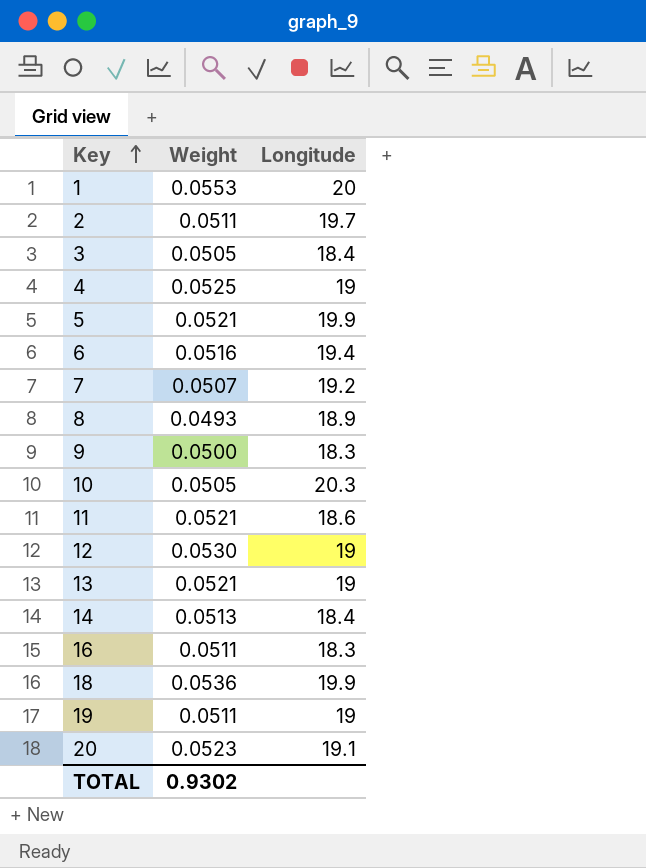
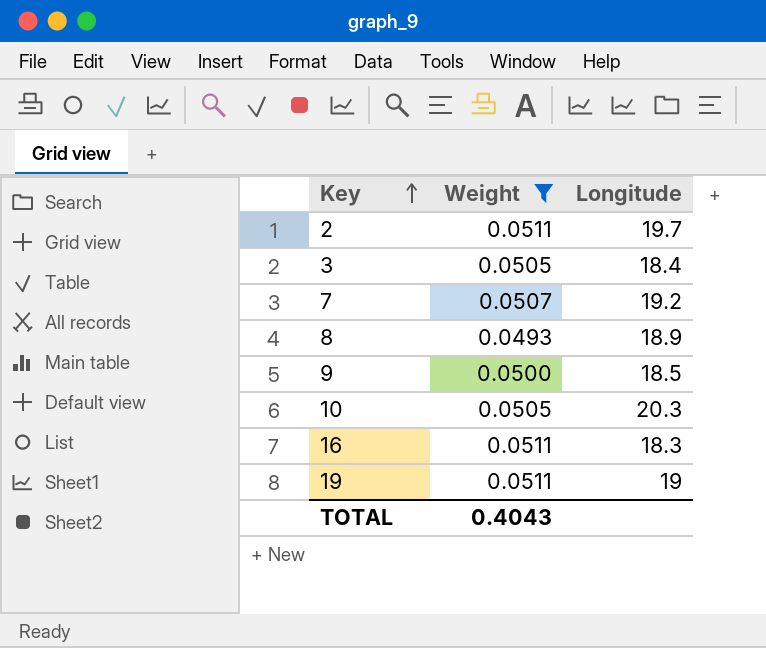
filter: none -> Weight <= 0.0511
9 | Longitude: 18.3 -> 18.5
TOTAL | Weight: 0.9302 -> 0.4043

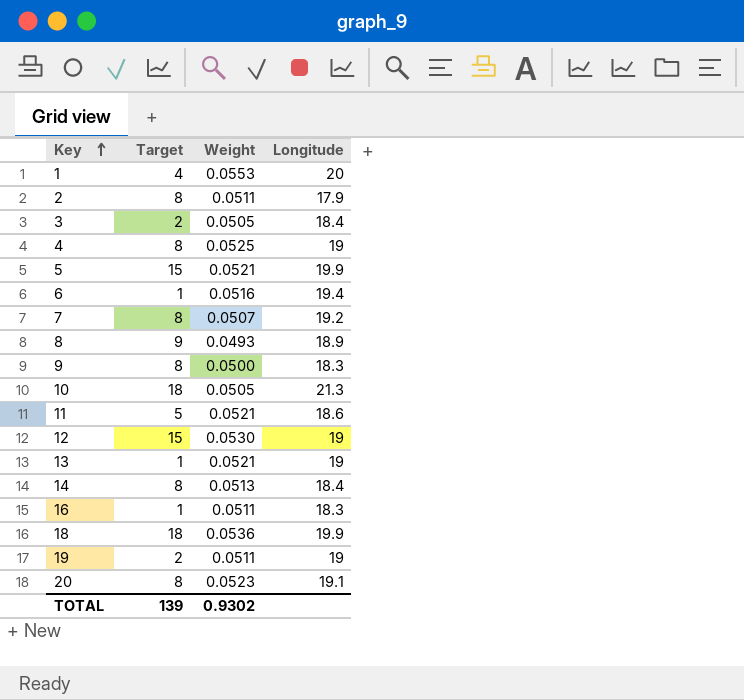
filter: Weight <= 0.0511 -> none
column Target | position: none -> 2
2 | Longitude: 19.7 -> 17.9
9 | Longitude: 18.5 -> 18.3
10 | Longitude: 20.3 -> 21.3
TOTAL | Weight: 0.4043 -> 0.9302

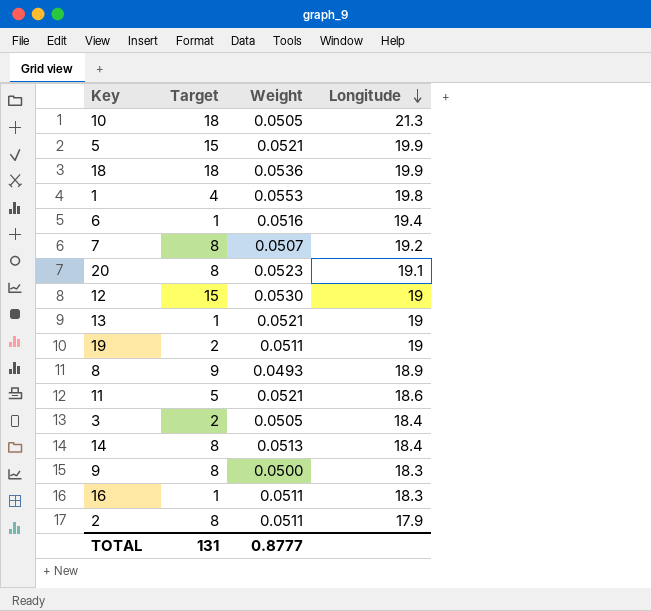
row order: Key ascending -> Longitude descending
row 4: 8 | 0.0525 | 19 -> none
1 | Longitude: 20 -> 19.8
TOTAL | Target: 139 -> 131
TOTAL | Weight: 0.9302 -> 0.8777

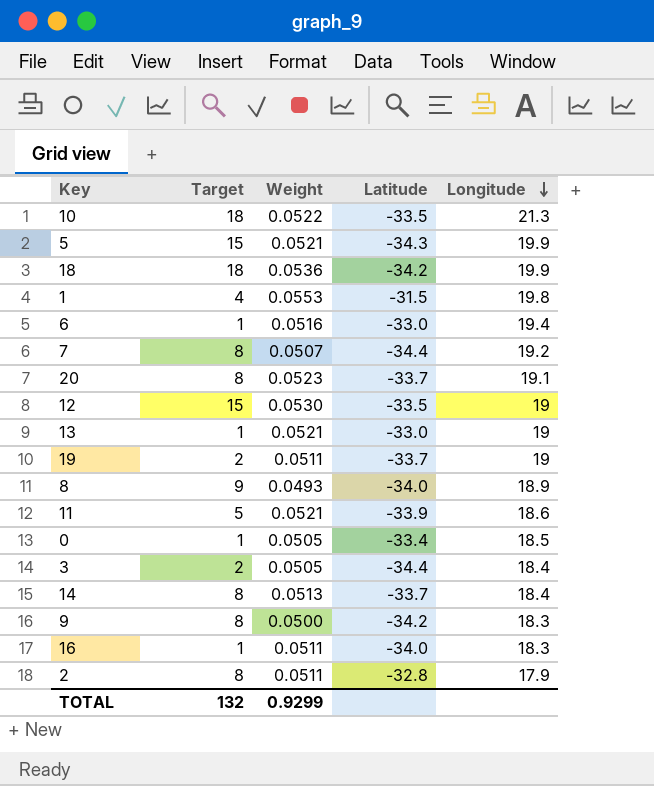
column Latitude | position: none -> 4
10 | Weight: 0.0505 -> 0.0522
row 0: none -> 1 | 0.0505 | -33.4 | 18.5
TOTAL | Target: 131 -> 132
TOTAL | Weight: 0.8777 -> 0.9299

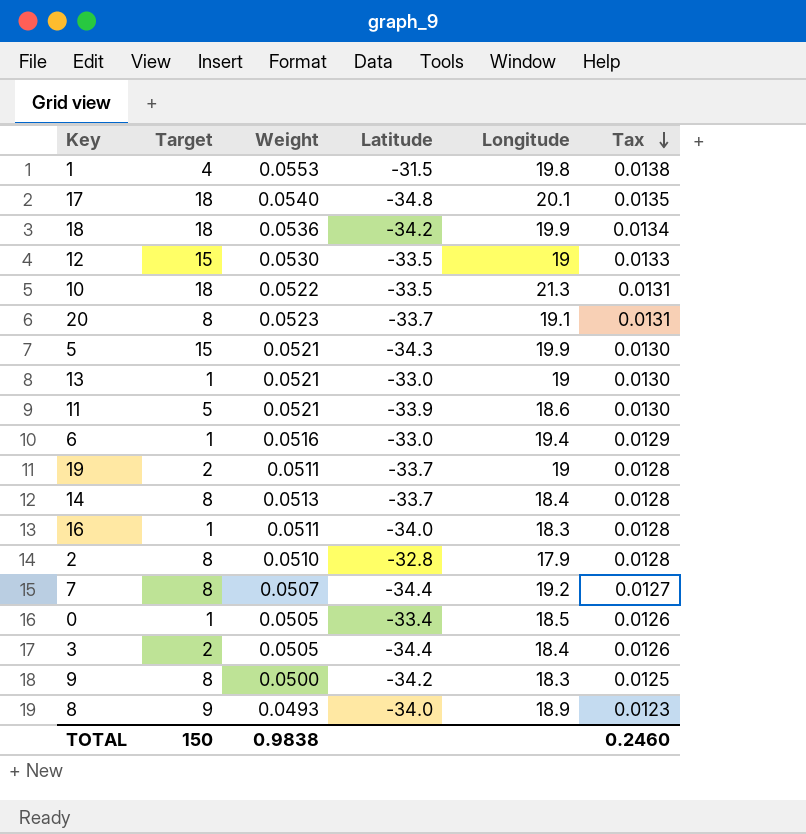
row order: Longitude descending -> Tax descending
column Tax | formula: none -> [Weight] * 0.25
row 17: none -> 18 | 0.0540 | -34.8 | 20.1 | 0.0135
2 | Weight: 0.0511 -> 0.0510
TOTAL | Target: 132 -> 150
TOTAL | Weight: 0.9299 -> 0.9838

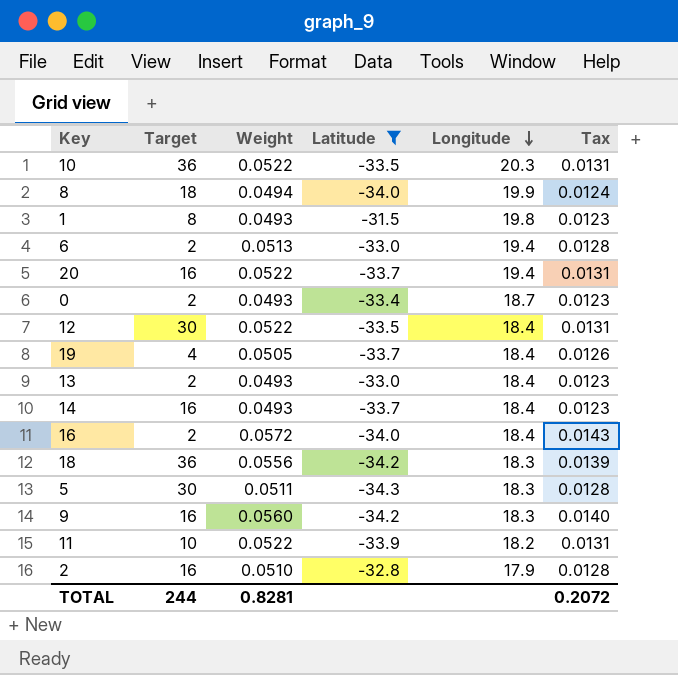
filter: none -> Latitude >= -34.3
row order: Tax descending -> Longitude descending
10 | Target: 18 -> 36
10 | Longitude: 21.3 -> 20.3
8 | Target: 9 -> 18
8 | Weight: 0.0493 -> 0.0494
8 | Longitude: 18.9 -> 19.9
8 | Tax: 0.0123 -> 0.0124
1 | Target: 4 -> 8
1 | Weight: 0.0553 -> 0.0493
1 | Tax: 0.0138 -> 0.0123
6 | Target: 1 -> 2
6 | Weight: 0.0516 -> 0.0513
6 | Tax: 0.0129 -> 0.0128
20 | Target: 8 -> 16
20 | Weight: 0.0523 -> 0.0522
20 | Longitude: 19.1 -> 19.4
0 | Target: 1 -> 2
0 | Weight: 0.0505 -> 0.0493
0 | Longitude: 18.5 -> 18.7
0 | Tax: 0.0126 -> 0.0123
12 | Target: 15 -> 30
12 | Weight: 0.0530 -> 0.0522
12 | Longitude: 19 -> 18.4
12 | Tax: 0.0133 -> 0.0131
19 | Target: 2 -> 4
19 | Weight: 0.0511 -> 0.0505
19 | Longitude: 19 -> 18.4
19 | Tax: 0.0128 -> 0.0126
13 | Target: 1 -> 2
13 | Weight: 0.0521 -> 0.0493
13 | Longitude: 19 -> 18.4
13 | Tax: 0.0130 -> 0.0123
14 | Target: 8 -> 16
14 | Weight: 0.0513 -> 0.0493
14 | Tax: 0.0128 -> 0.0123
16 | Target: 1 -> 2
16 | Weight: 0.0511 -> 0.0572
16 | Longitude: 18.3 -> 18.4
16 | Tax: 0.0128 -> 0.0143
18 | Target: 18 -> 36
18 | Weight: 0.0536 -> 0.0556
18 | Longitude: 19.9 -> 18.3
18 | Tax: 0.0134 -> 0.0139
5 | Target: 15 -> 30
5 | Weight: 0.0521 -> 0.0511
5 | Longitude: 19.9 -> 18.3
5 | Tax: 0.0130 -> 0.0128
9 | Target: 8 -> 16
9 | Weight: 0.0500 -> 0.0560
9 | Tax: 0.0125 -> 0.0140
11 | Target: 5 -> 10
11 | Weight: 0.0521 -> 0.0522
11 | Longitude: 18.6 -> 18.2
11 | Tax: 0.0130 -> 0.0131
2 | Target: 8 -> 16
TOTAL | Target: 150 -> 244
TOTAL | Weight: 0.9838 -> 0.8281
TOTAL | Tax: 0.2460 -> 0.2072

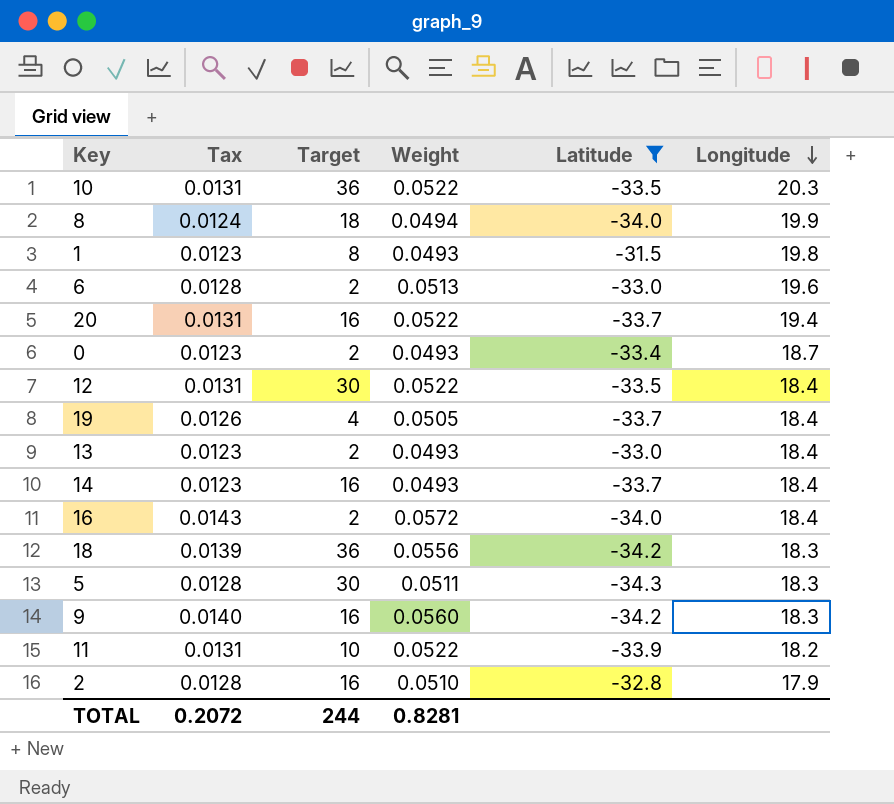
column Tax | position: 6 -> 2
6 | Longitude: 19.4 -> 19.6

